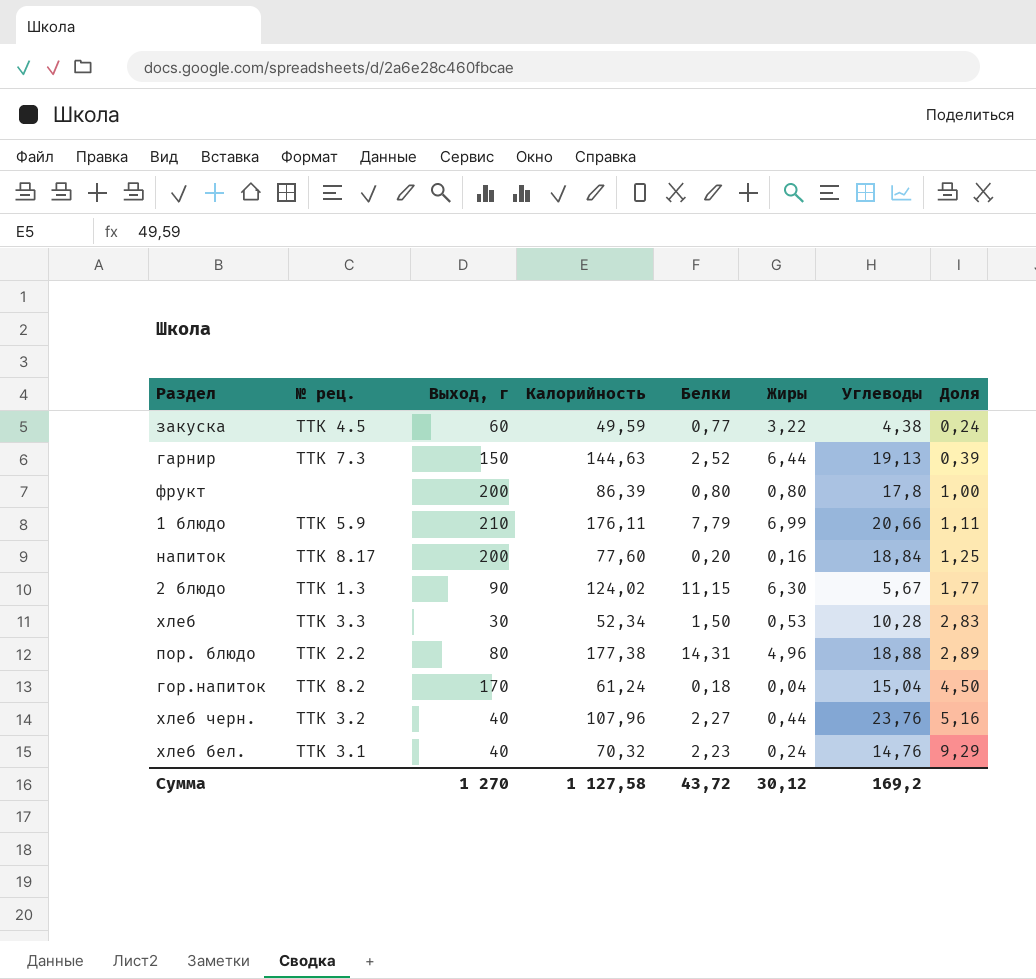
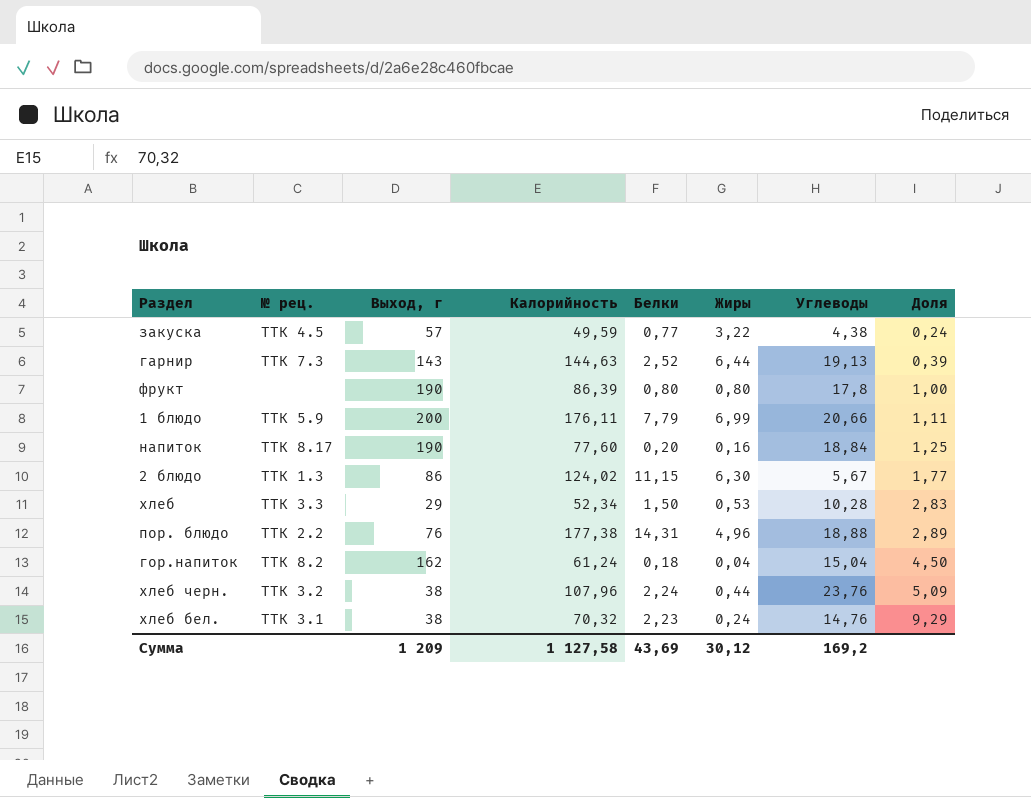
закуска | Выход, г: 60 -> 57
гарнир | Выход, г: 150 -> 143
фрукт | Выход, г: 200 -> 190
1 блюдо | Выход, г: 210 -> 200
напиток | Выход, г: 200 -> 190
2 блюдо | Выход, г: 90 -> 86
хлеб | Выход, г: 30 -> 29
пор. блюдо | Выход, г: 80 -> 76
гор.напиток | Выход, г: 170 -> 162
хлеб черн. | Выход, г: 40 -> 38
хлеб черн. | Белки: 2,27 -> 2,24
хлеб черн. | Доля: 5,16 -> 5,09
хлеб бел. | Выход, г: 40 -> 38
Сумма | Выход, г: 1 270 -> 1 209
Сумма | Белки: 43,72 -> 43,69

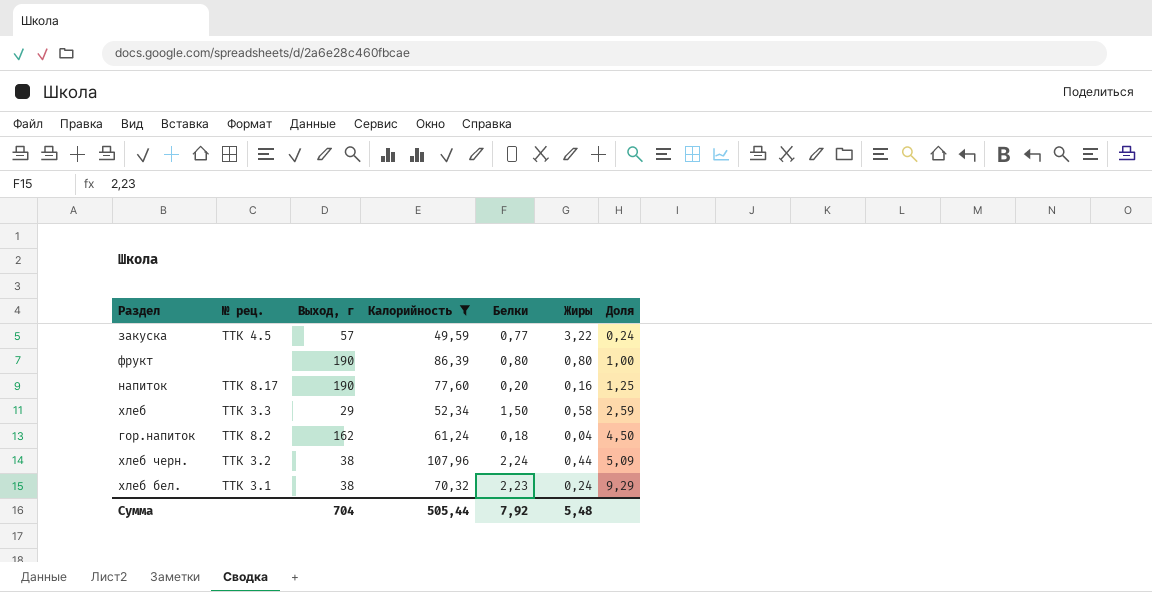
filter: none -> Калорийность <= 107,96
column Углеводы | position: 7 -> none
хлеб | Жиры: 0,53 -> 0,58
хлеб | Доля: 2,83 -> 2,59
Сумма | Выход, г: 1 209 -> 704
Сумма | Калорийность: 1 127,58 -> 505,44
Сумма | Белки: 43,69 -> 7,92
Сумма | Жиры: 30,12 -> 5,48

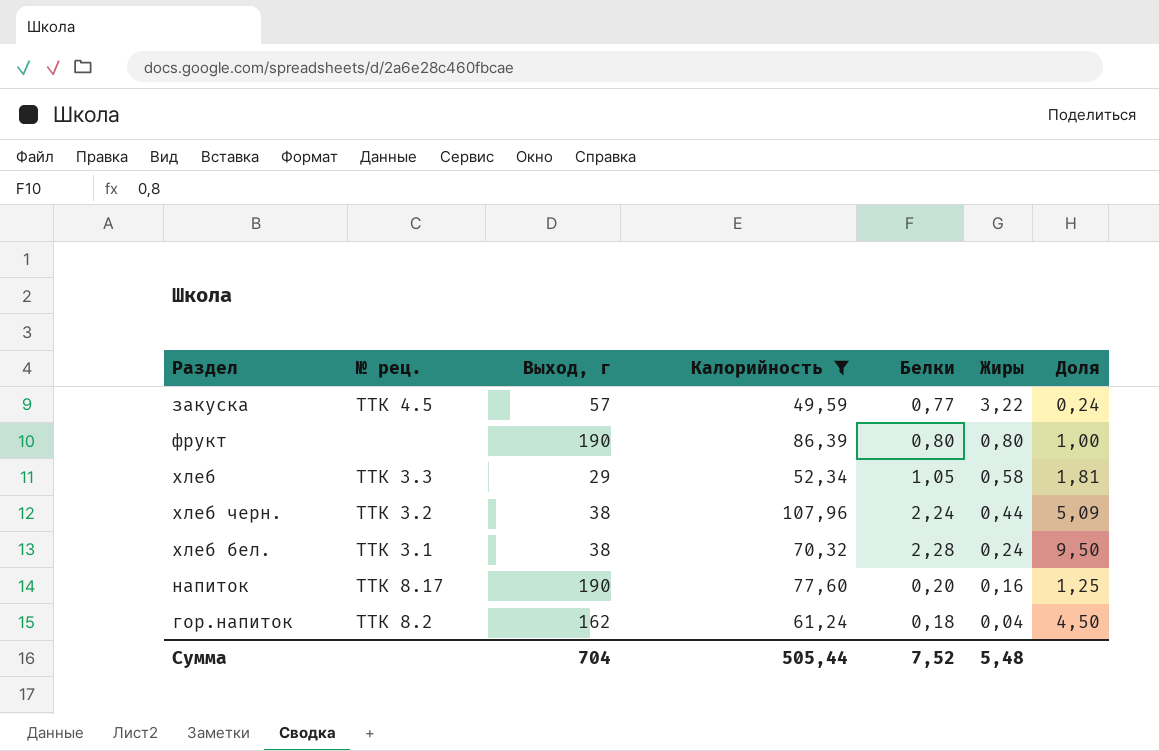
row order: Доля ascending -> Жиры descending
хлеб | Белки: 1,50 -> 1,05
хлеб | Доля: 2,59 -> 1,81
хлеб бел. | Белки: 2,23 -> 2,28
хлеб бел. | Доля: 9,29 -> 9,50
Сумма | Белки: 7,92 -> 7,52

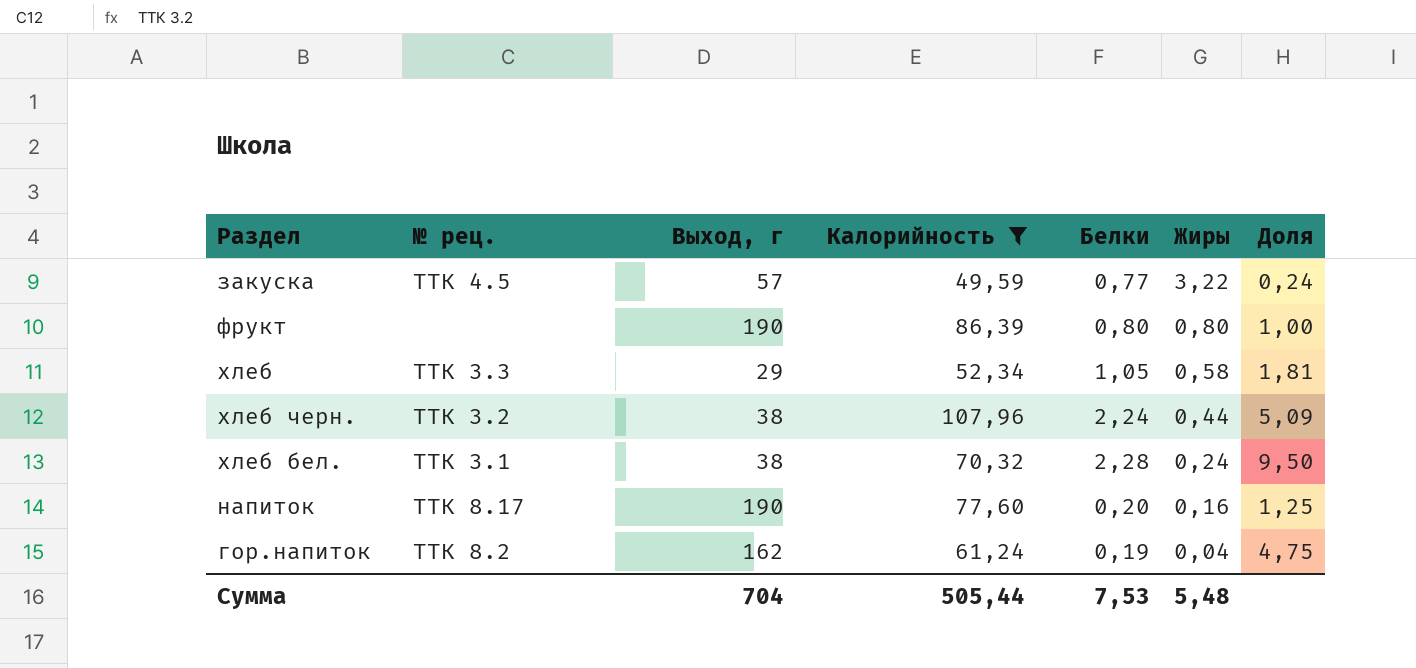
гор.напиток | Белки: 0,18 -> 0,19
гор.напиток | Доля: 4,50 -> 4,75
Сумма | Белки: 7,52 -> 7,53

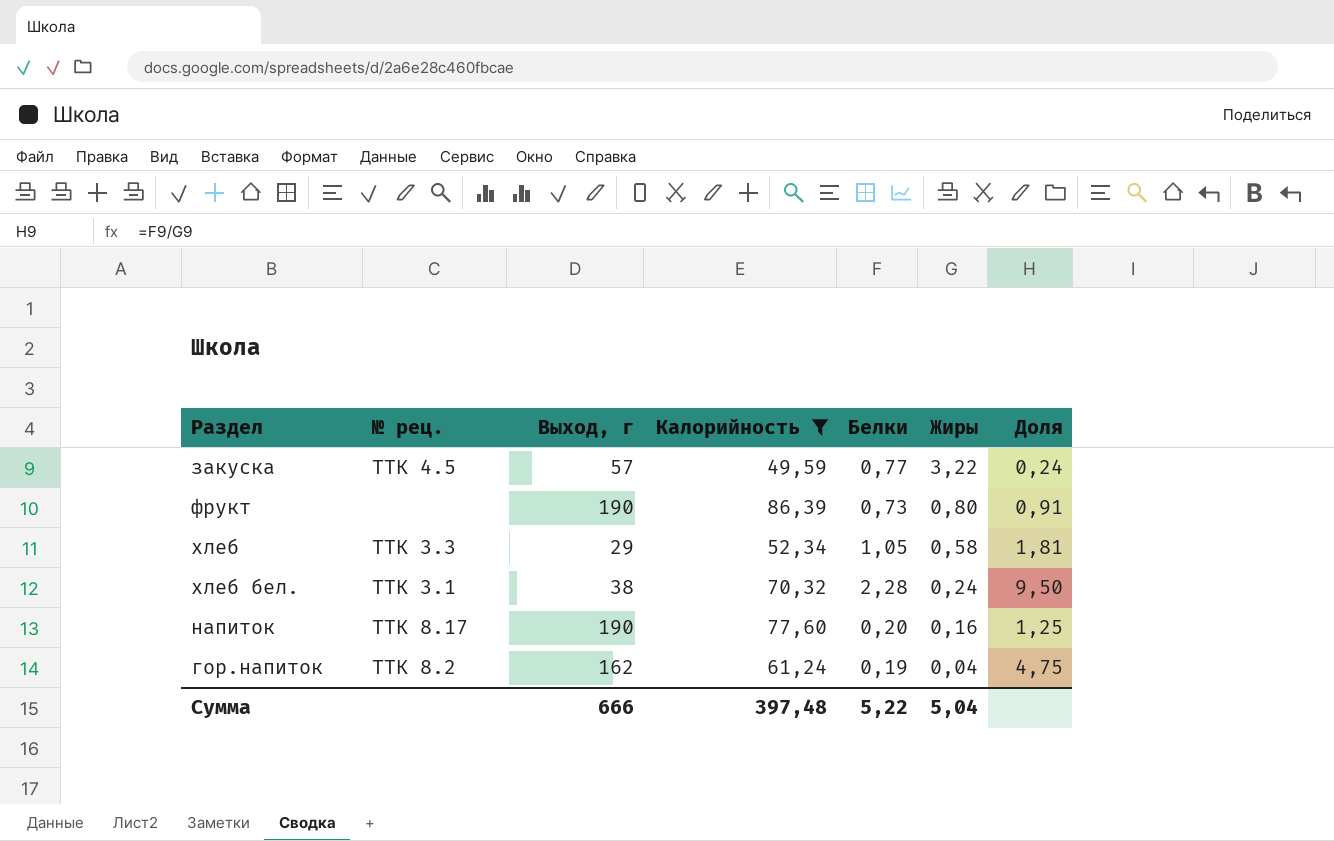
row хлеб черн.: ТТК 3.2 | 38 | 107,96 | 2,24 | 0,44 | 5,09 -> none
фрукт | Белки: 0,80 -> 0,73
фрукт | Доля: 1,00 -> 0,91
Сумма | Выход, г: 704 -> 666
Сумма | Калорийность: 505,44 -> 397,48
Сумма | Белки: 7,53 -> 5,22
Сумма | Жиры: 5,48 -> 5,04

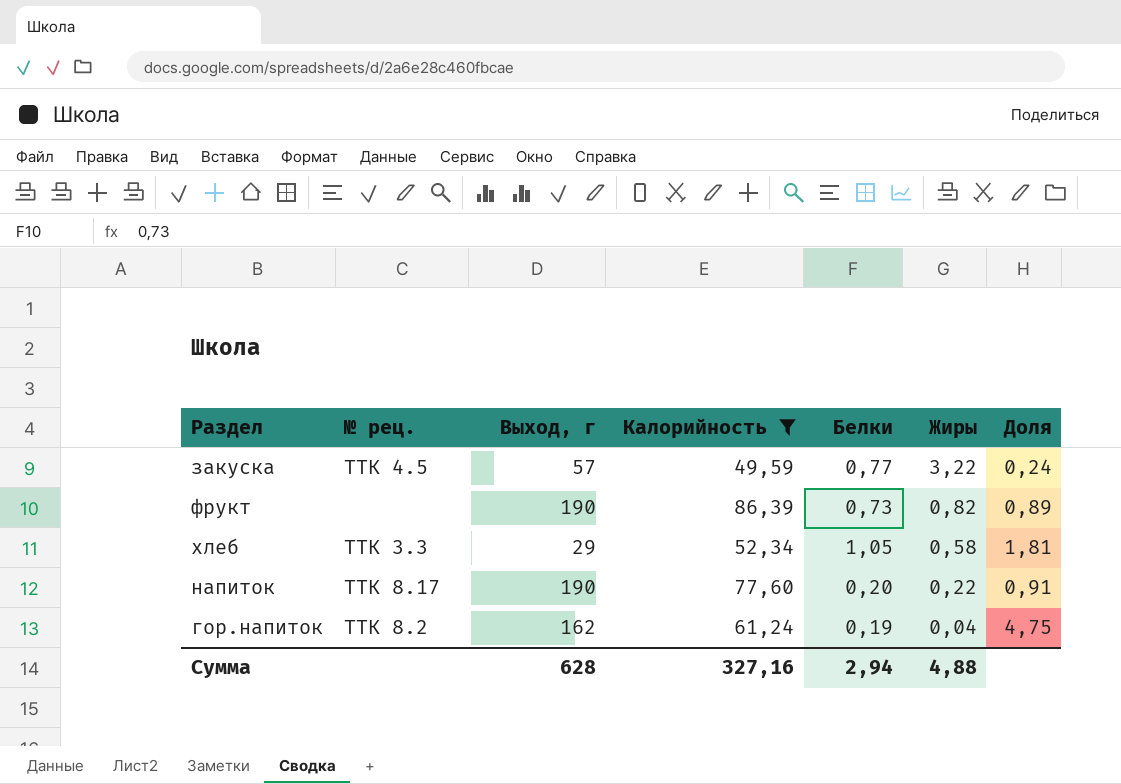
row хлеб бел.: ТТК 3.1 | 38 | 70,32 | 2,28 | 0,24 | 9,50 -> none
фрукт | Жиры: 0,80 -> 0,82
фрукт | Доля: 0,91 -> 0,89
напиток | Жиры: 0,16 -> 0,22
напиток | Доля: 1,25 -> 0,91
Сумма | Выход, г: 666 -> 628
Сумма | Калорийность: 397,48 -> 327,16
Сумма | Белки: 5,22 -> 2,94
Сумма | Жиры: 5,04 -> 4,88

